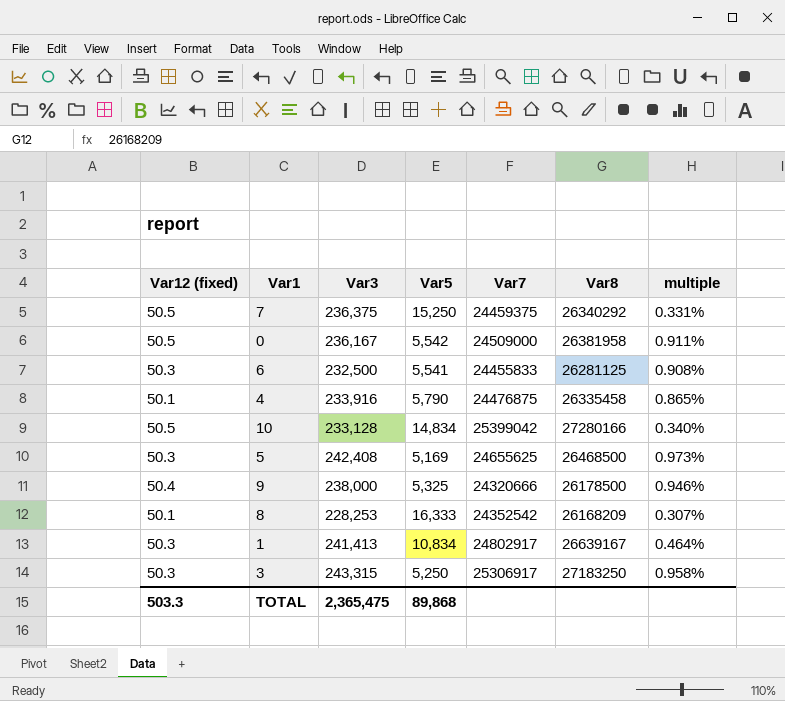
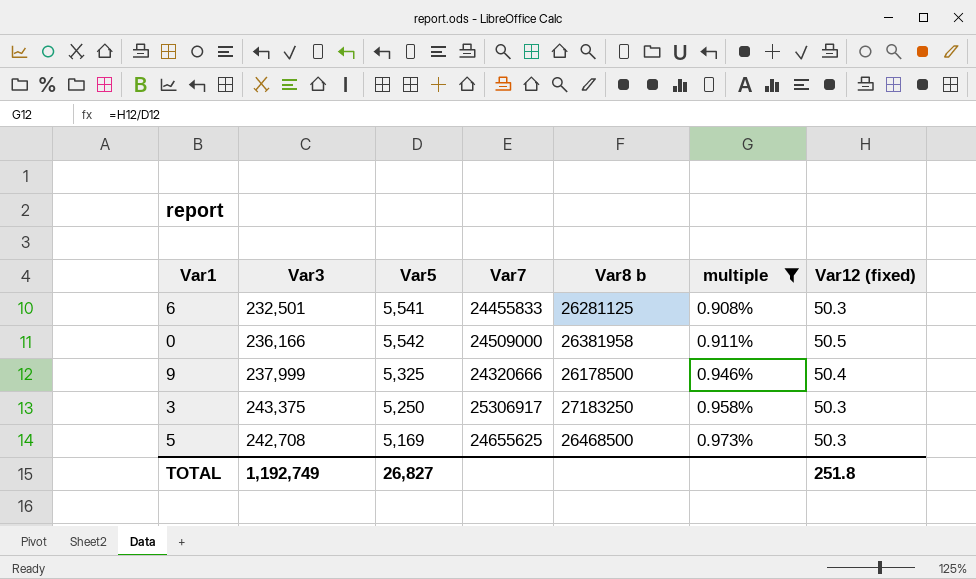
filter: none -> multiple >= 0.908%
row order: none -> multiple ascending
column name: Var8 -> Var8 b
column Var12 (fixed) | position: 1 -> 7
6 | Var3: 232,500 -> 232,501
0 | Var3: 236,167 -> 236,166
9 | Var3: 238,000 -> 237,999
3 | Var3: 243,315 -> 243,375
5 | Var3: 242,408 -> 242,708
TOTAL | Var3: 2,365,475 -> 1,192,749
TOTAL | Var5: 89,868 -> 26,827
TOTAL | Var12 (fixed): 503.3 -> 251.8

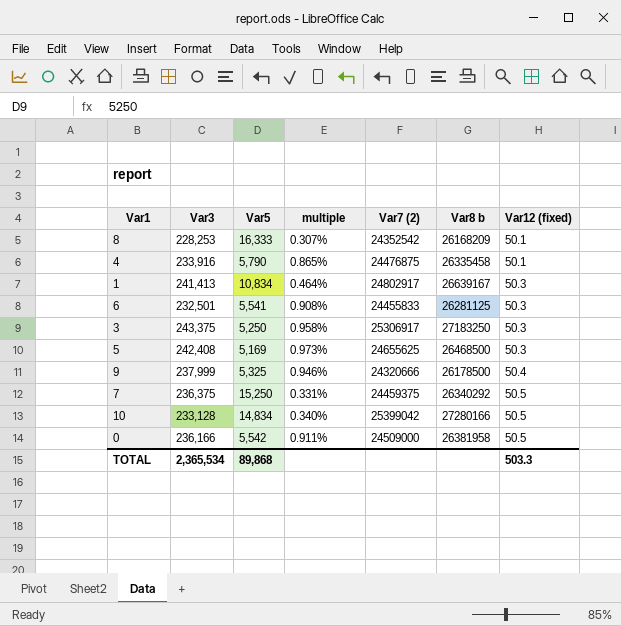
filter: multiple >= 0.908% -> none
row order: multiple ascending -> Var12 (fixed) ascending
column multiple | position: 6 -> 4
column name: Var7 -> Var7 (2)
5 | Var3: 242,708 -> 242,408
TOTAL | Var3: 1,192,749 -> 2,365,534
TOTAL | Var5: 26,827 -> 89,868
TOTAL | Var12 (fixed): 251.8 -> 503.3

